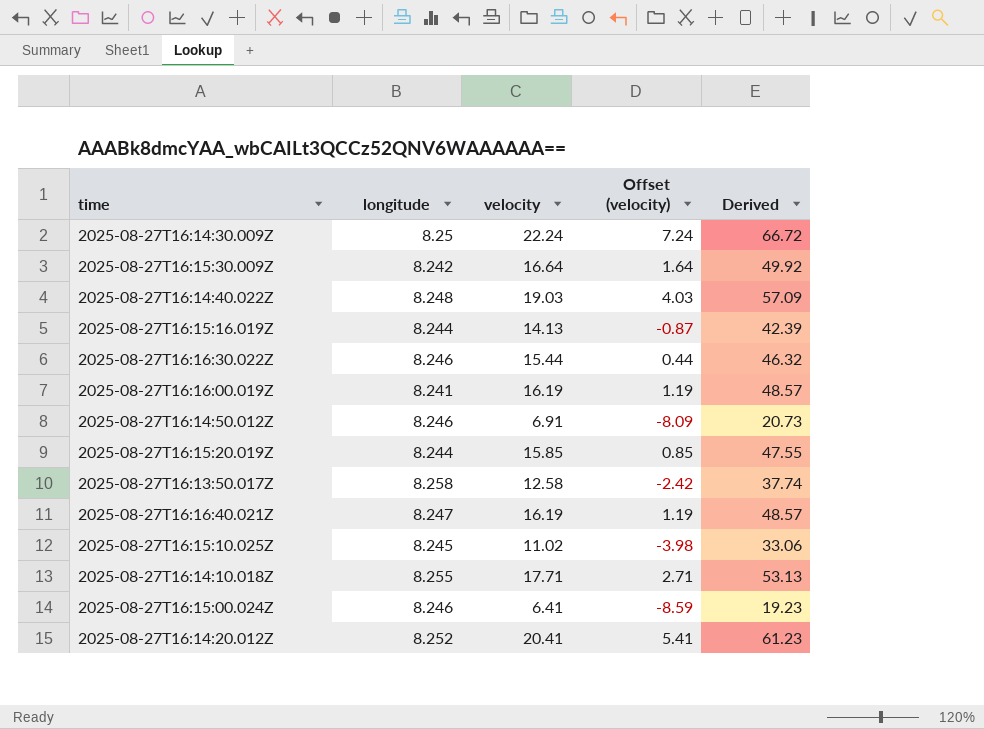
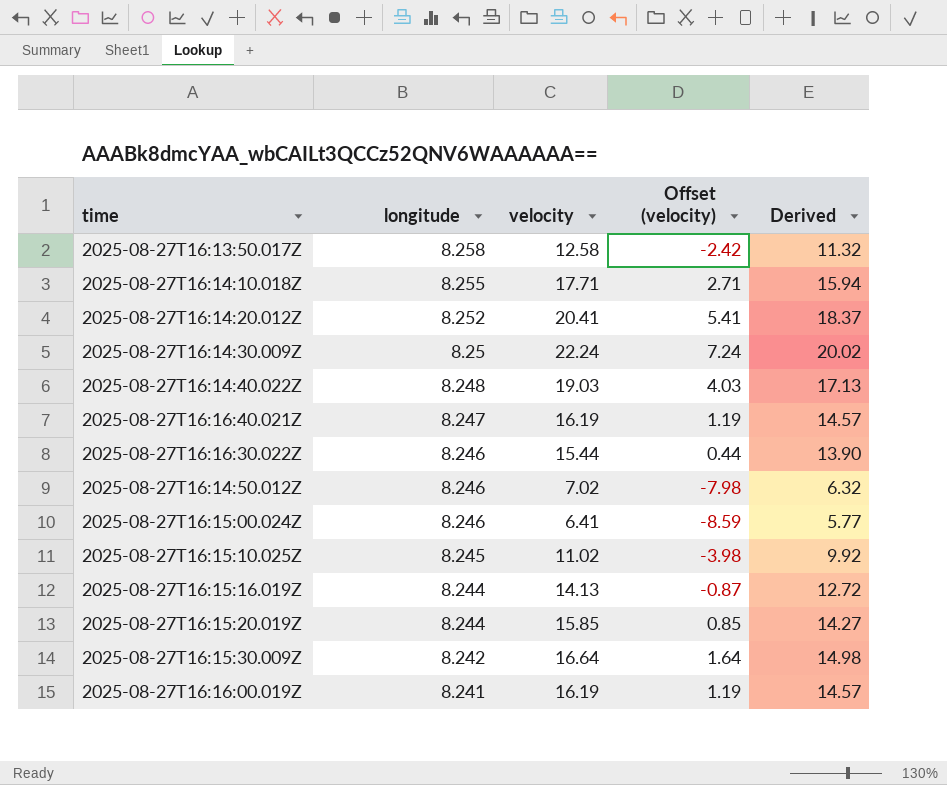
row order: none -> longitude descending
column Derived | formula: [velocity] * 3 -> [velocity] * 0.9
2025-08-27T16:14:50.012Z | velocity: 6.91 -> 7.02
2025-08-27T16:14:50.012Z | Offset (velocity): -8.09 -> -7.98

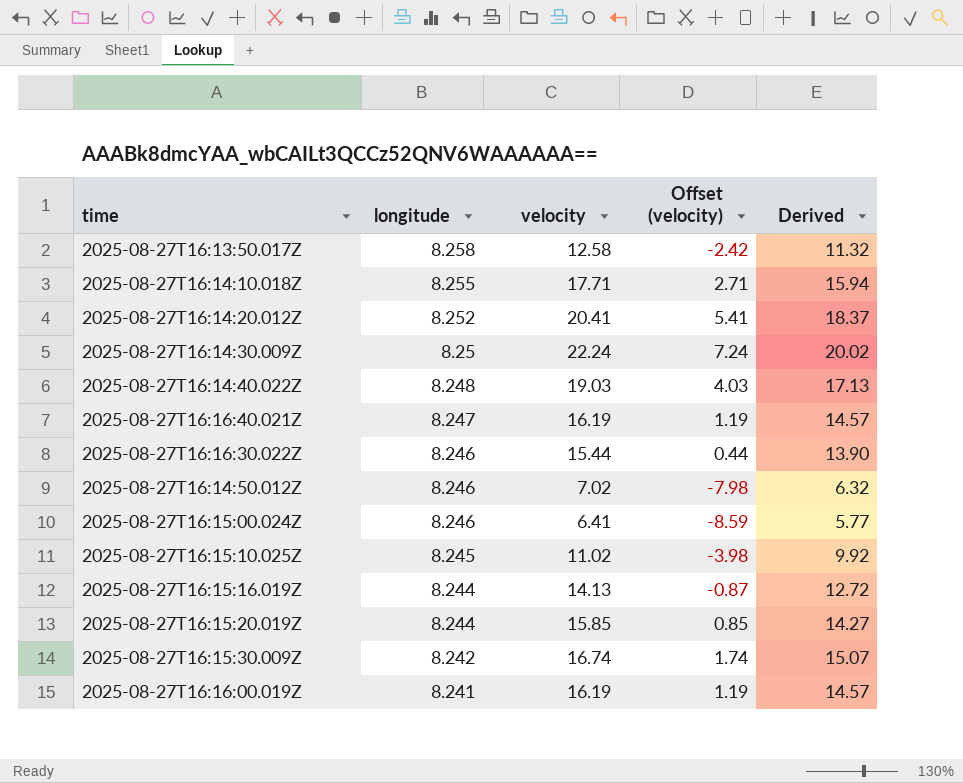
2025-08-27T16:15:30.009Z | velocity: 16.64 -> 16.74
2025-08-27T16:15:30.009Z | Offset (velocity): 1.64 -> 1.74
2025-08-27T16:15:30.009Z | Derived: 14.98 -> 15.07

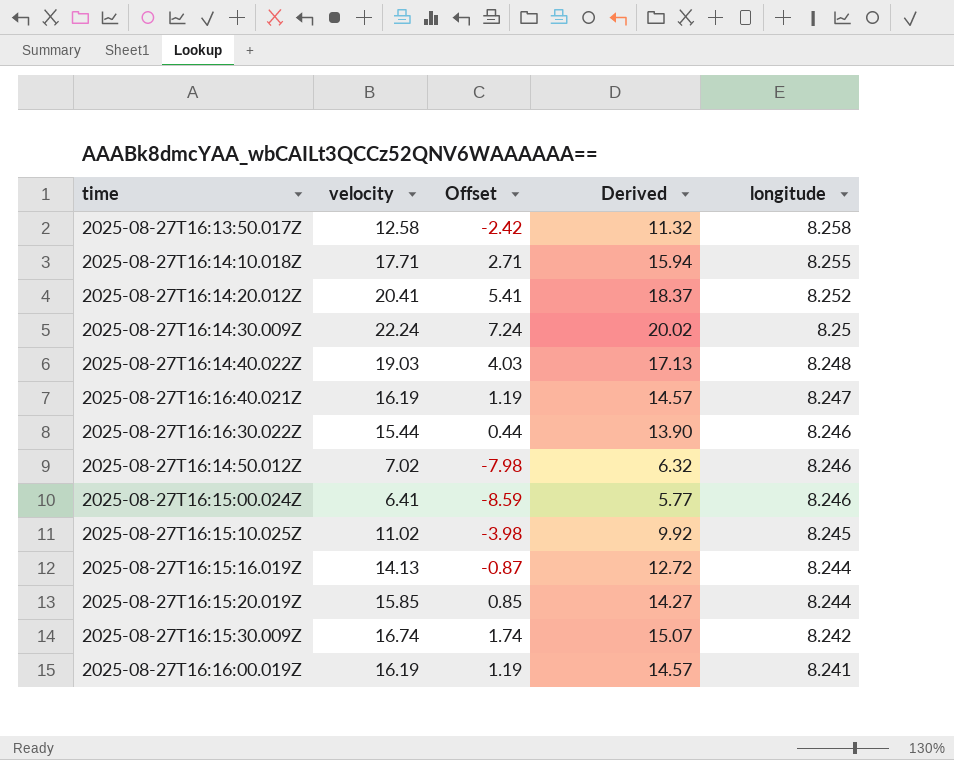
column name: Offset (velocity) -> Offset
column longitude | position: 2 -> 5

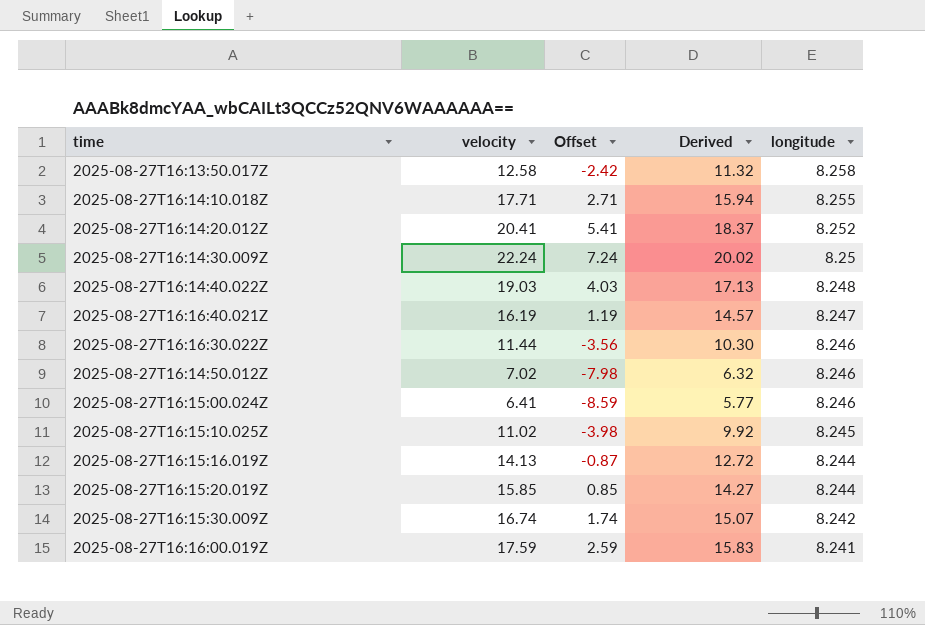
2025-08-27T16:16:30.022Z | velocity: 15.44 -> 11.44
2025-08-27T16:16:30.022Z | Offset: 0.44 -> -3.56
2025-08-27T16:16:30.022Z | Derived: 13.90 -> 10.30
2025-08-27T16:16:00.019Z | velocity: 16.19 -> 17.59
2025-08-27T16:16:00.019Z | Offset: 1.19 -> 2.59
2025-08-27T16:16:00.019Z | Derived: 14.57 -> 15.83

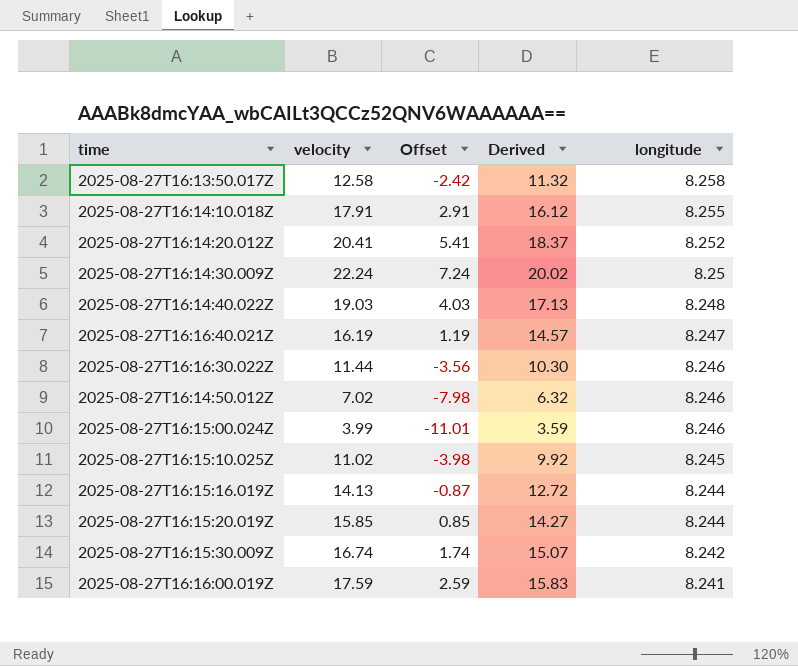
2025-08-27T16:14:10.018Z | velocity: 17.71 -> 17.91
2025-08-27T16:14:10.018Z | Offset: 2.71 -> 2.91
2025-08-27T16:14:10.018Z | Derived: 15.94 -> 16.12
2025-08-27T16:15:00.024Z | velocity: 6.41 -> 3.99
2025-08-27T16:15:00.024Z | Offset: -8.59 -> -11.01
2025-08-27T16:15:00.024Z | Derived: 5.77 -> 3.59

